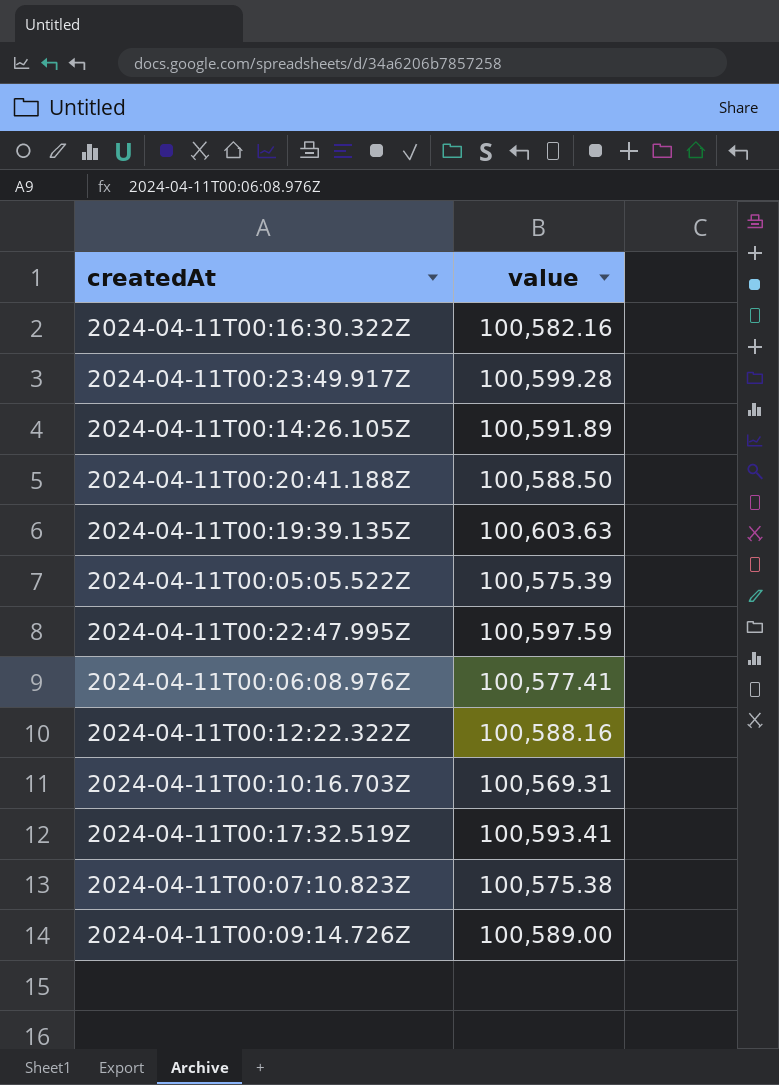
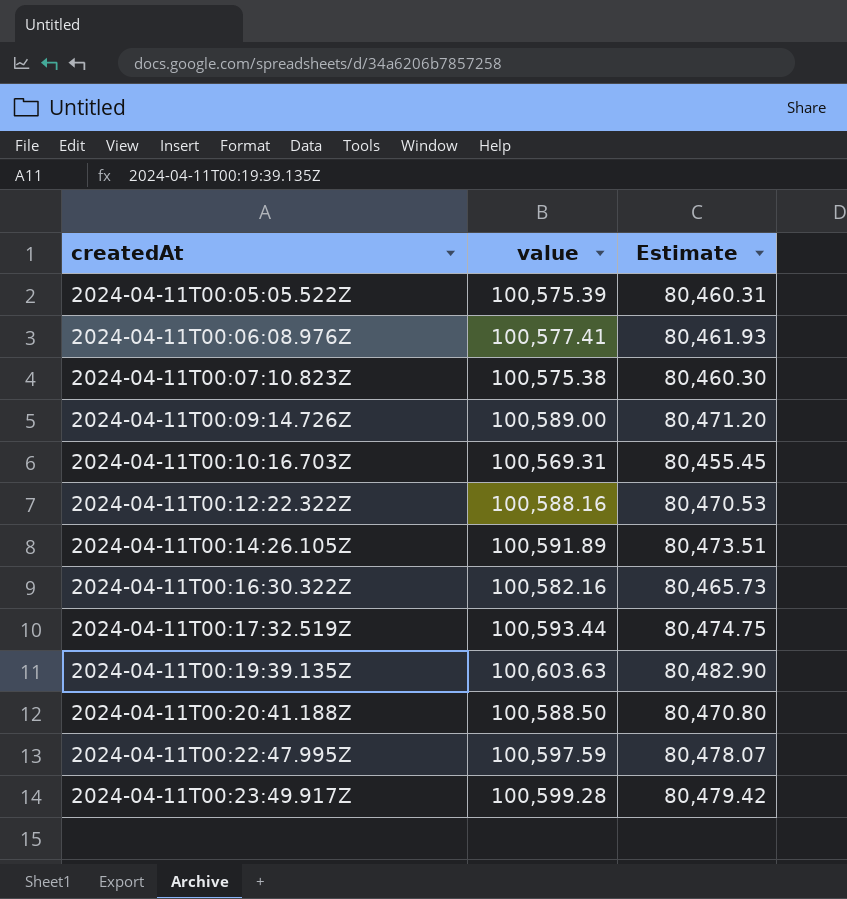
row order: none -> createdAt ascending
column Estimate | formula: none -> [value] * 0.8
2024-04-11T00:17:32.519Z | value: 100,593.41 -> 100,593.44

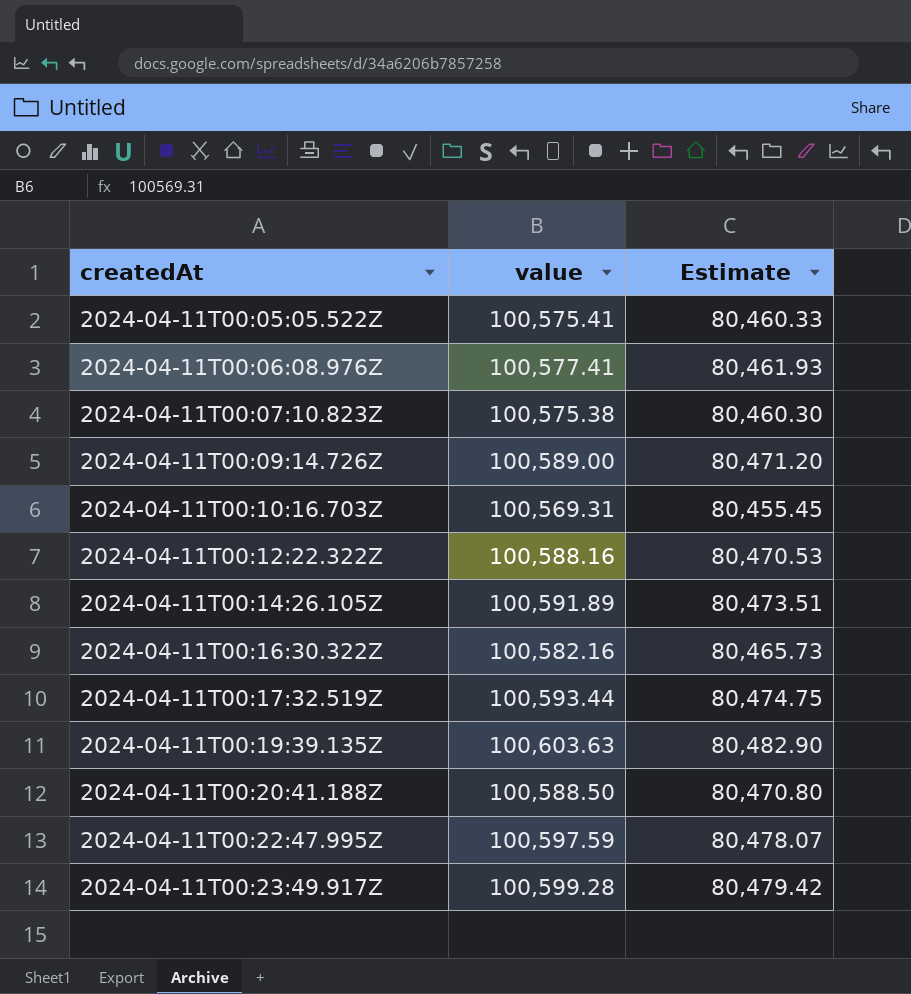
2024-04-11T00:05:05.522Z | value: 100,575.39 -> 100,575.41
2024-04-11T00:05:05.522Z | Estimate: 80,460.31 -> 80,460.33

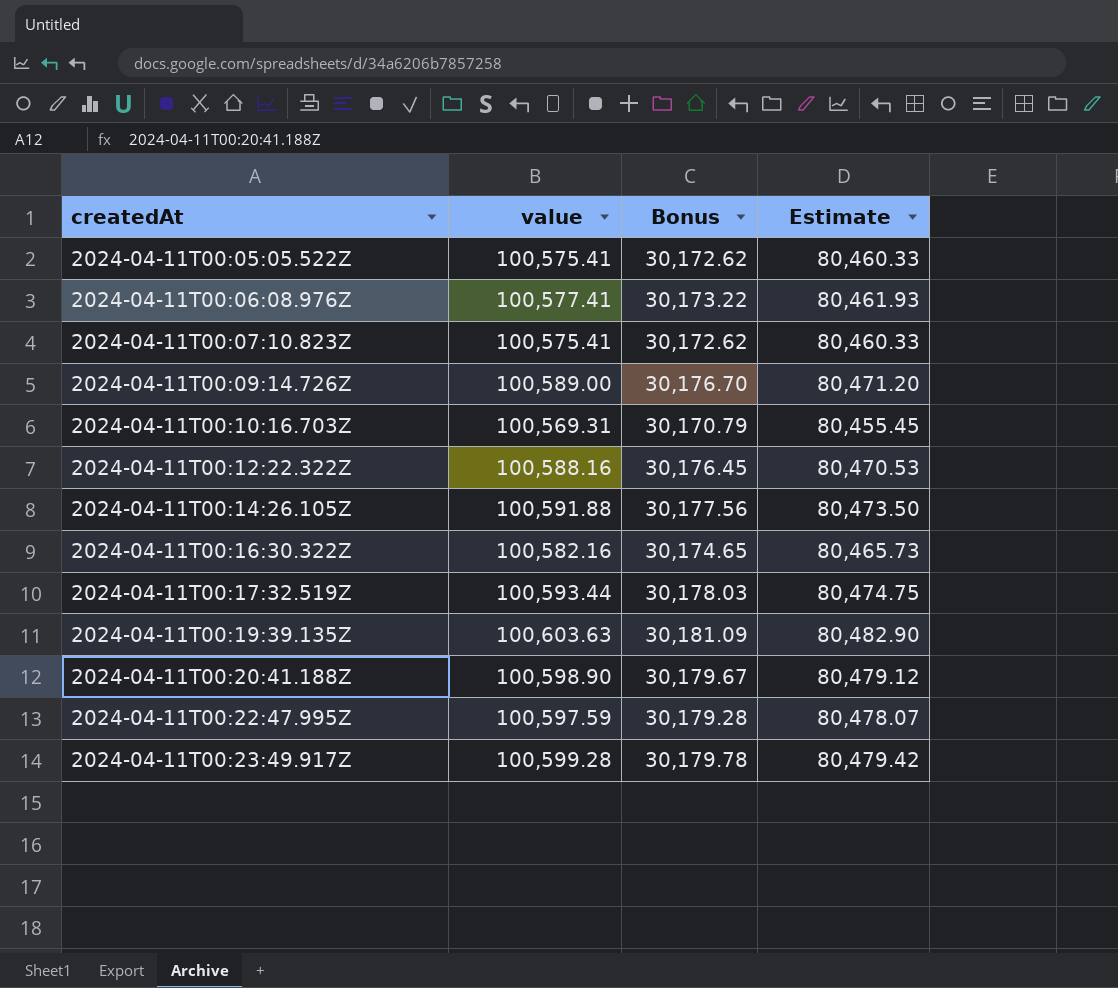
column Bonus | formula: none -> [value] * 0.3
2024-04-11T00:07:10.823Z | value: 100,575.38 -> 100,575.41
2024-04-11T00:07:10.823Z | Estimate: 80,460.30 -> 80,460.33
2024-04-11T00:14:26.105Z | value: 100,591.89 -> 100,591.88
2024-04-11T00:14:26.105Z | Estimate: 80,473.51 -> 80,473.50
2024-04-11T00:20:41.188Z | value: 100,588.50 -> 100,598.90
2024-04-11T00:20:41.188Z | Estimate: 80,470.80 -> 80,479.12

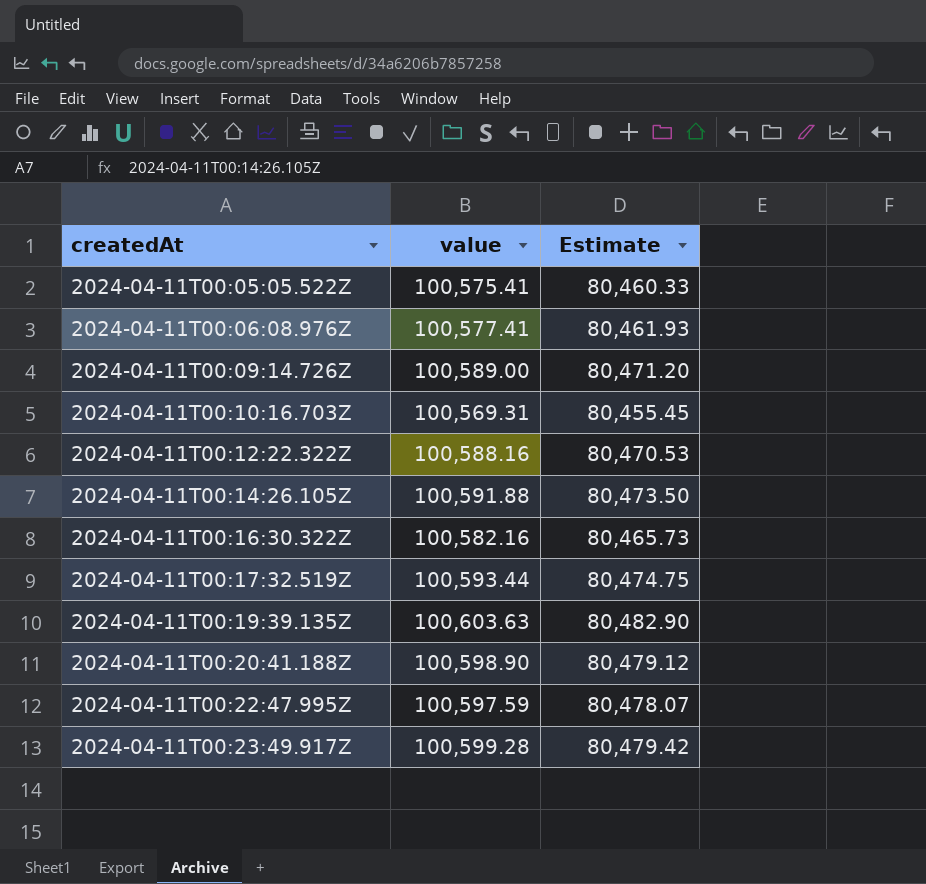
column Bonus | formula: [value] * 0.3 -> none
row 2024-04-11T00:07:10.823Z: 100,575.41 | 30,172.62 | 80,460.33 -> none

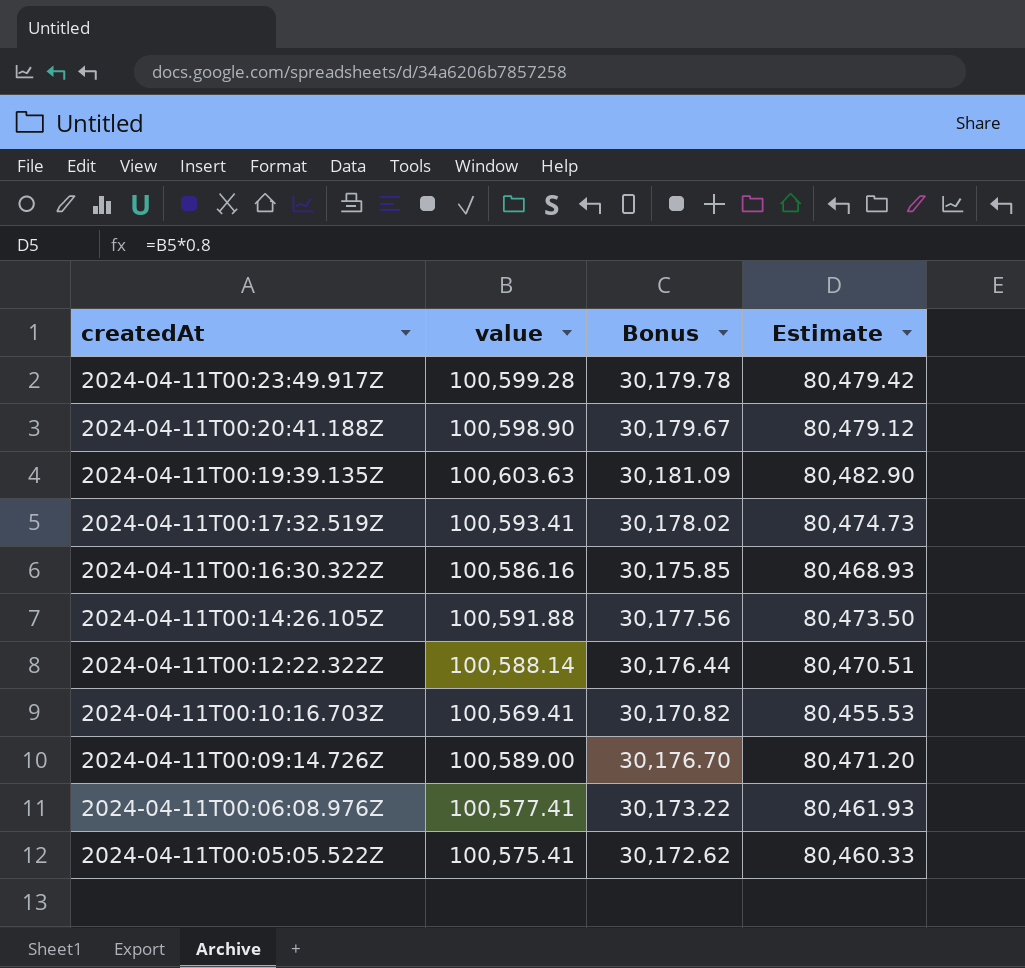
row order: createdAt ascending -> createdAt descending
column Bonus | formula: none -> [value] * 0.3
row 2024-04-11T00:22:47.995Z: 100,597.59 | 80,478.07 -> none
2024-04-11T00:17:32.519Z | value: 100,593.44 -> 100,593.41
2024-04-11T00:17:32.519Z | Estimate: 80,474.75 -> 80,474.73
2024-04-11T00:16:30.322Z | value: 100,582.16 -> 100,586.16
2024-04-11T00:16:30.322Z | Estimate: 80,465.73 -> 80,468.93
2024-04-11T00:12:22.322Z | value: 100,588.16 -> 100,588.14
2024-04-11T00:12:22.322Z | Estimate: 80,470.53 -> 80,470.51
2024-04-11T00:10:16.703Z | value: 100,569.31 -> 100,569.41
2024-04-11T00:10:16.703Z | Estimate: 80,455.45 -> 80,455.53

